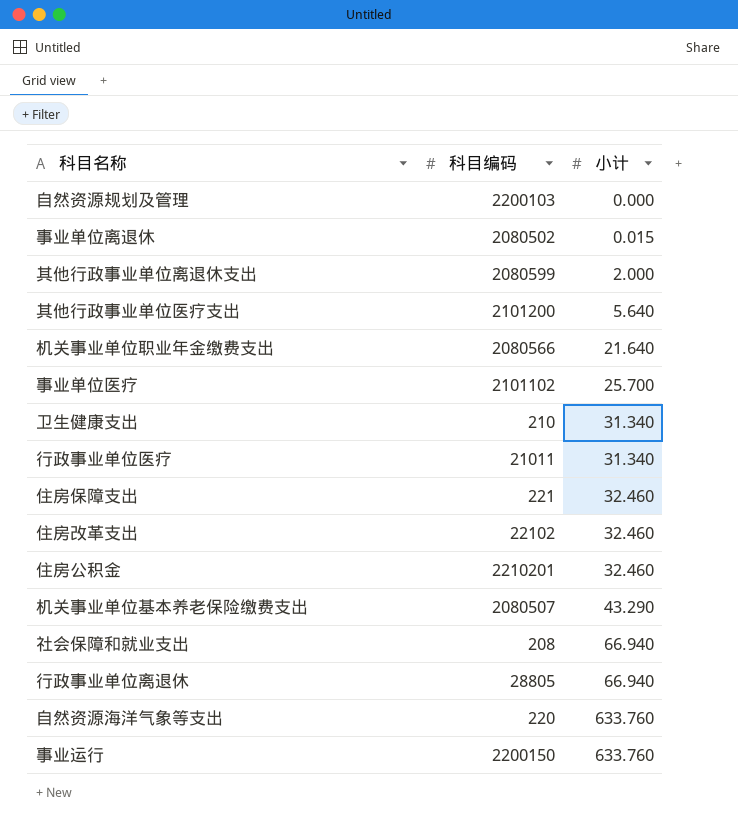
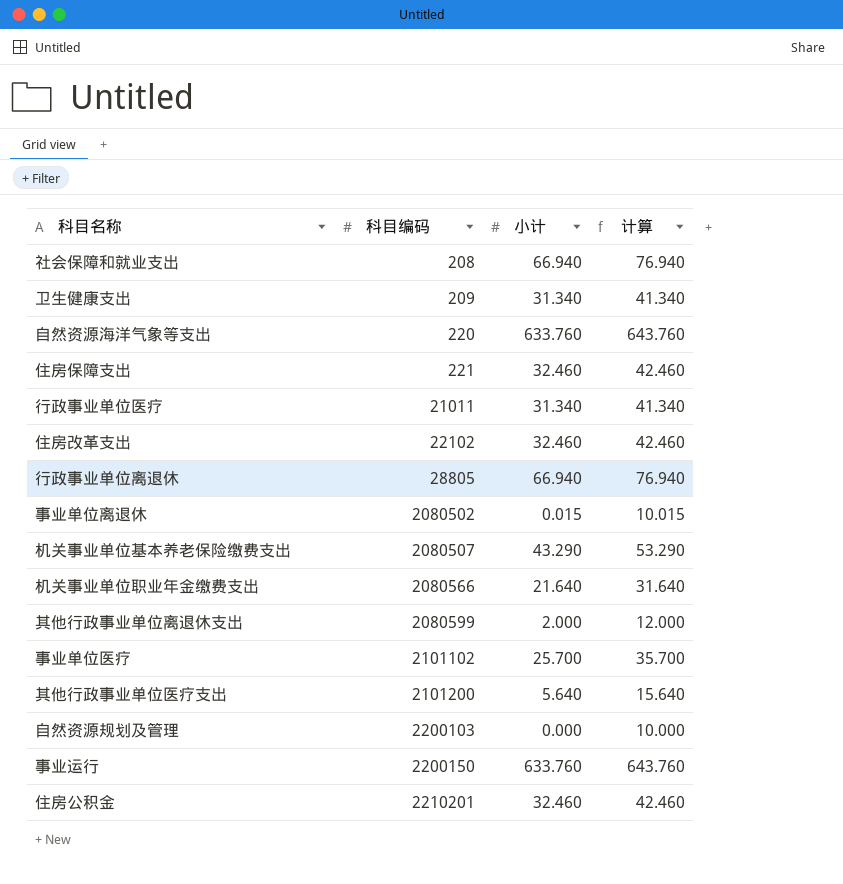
row order: 小计 ascending -> 科目编码 ascending
column 计算 | formula: none -> [小计] + 10
卫生健康支出 | 科目编码: 210 -> 209

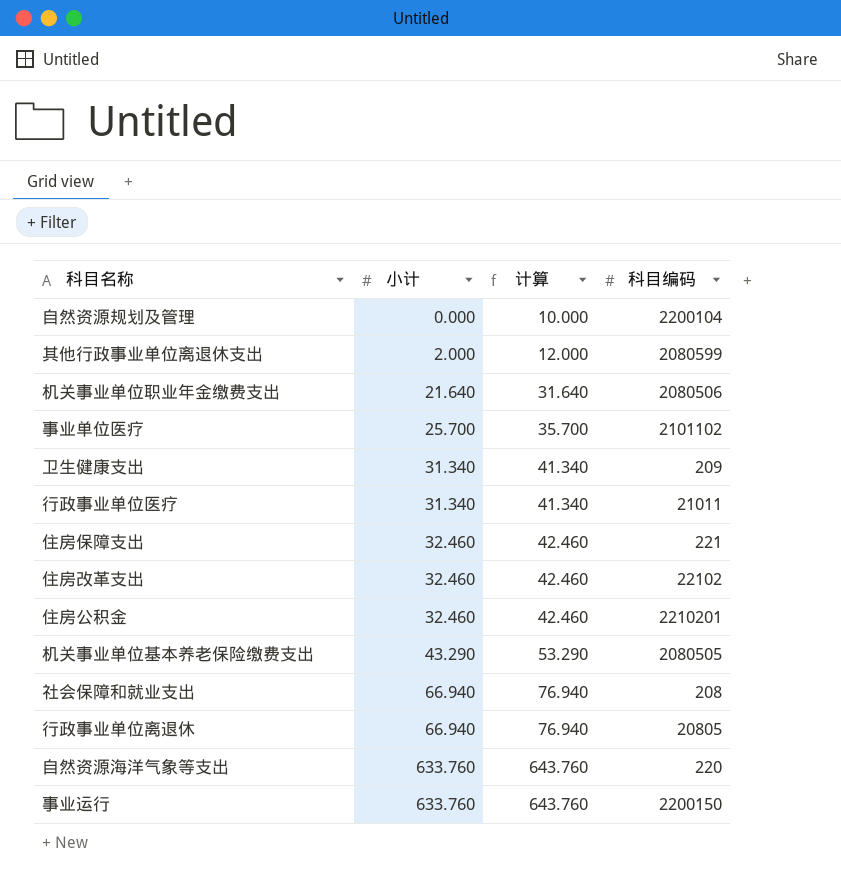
row order: 科目编码 ascending -> 小计 ascending
column 科目编码 | position: 2 -> 4
row 事业单位离退休: 2080502 | 0.015 | 10.015 -> none
row 其他行政事业单位医疗支出: 2101200 | 5.640 | 15.640 -> none
自然资源规划及管理 | 科目编码: 2200103 -> 2200104
机关事业单位职业年金缴费支出 | 科目编码: 2080566 -> 2080506
机关事业单位基本养老保险缴费支出 | 科目编码: 2080507 -> 2080505
行政事业单位离退休 | 科目编码: 28805 -> 20805

